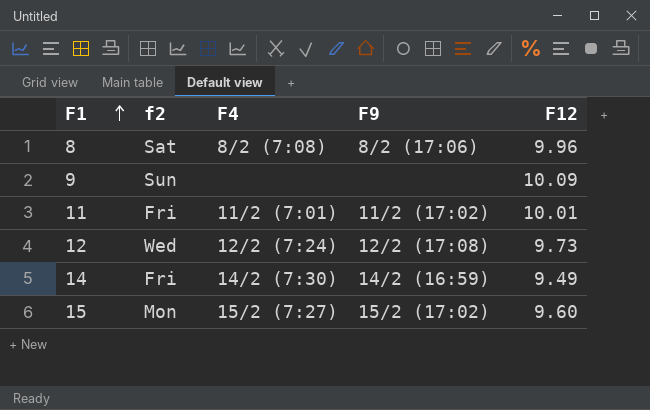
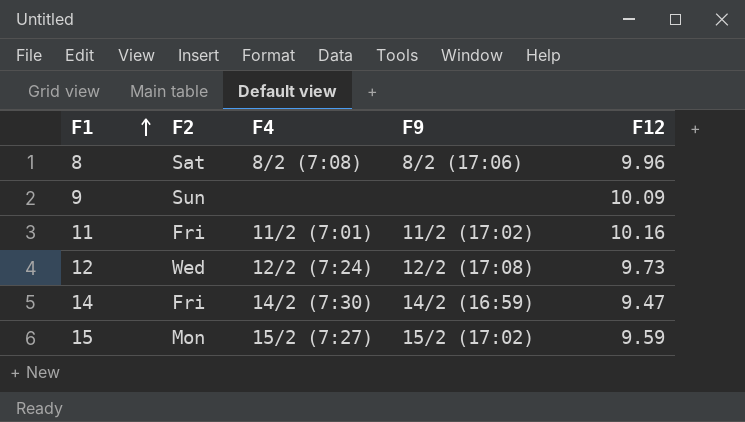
column name: f2 -> F2
11 | F12: 10.01 -> 10.16
14 | F12: 9.49 -> 9.47
15 | F12: 9.60 -> 9.59

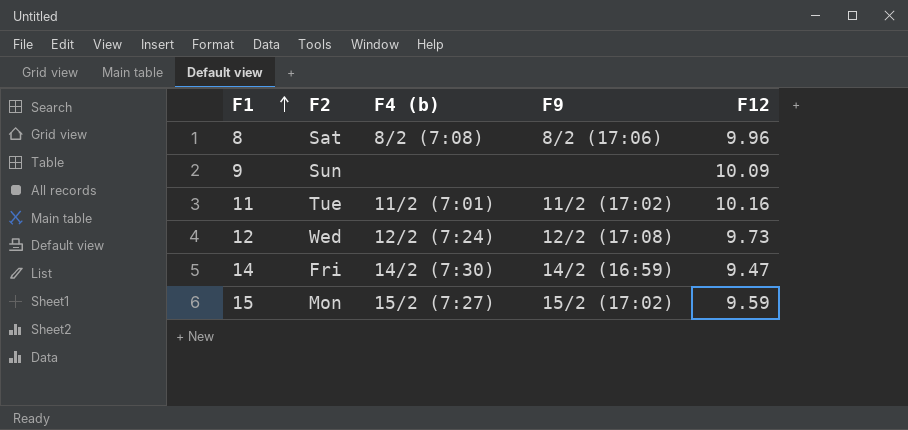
column name: F4 -> F4 (b)
11 | F2: Fri -> Tue

